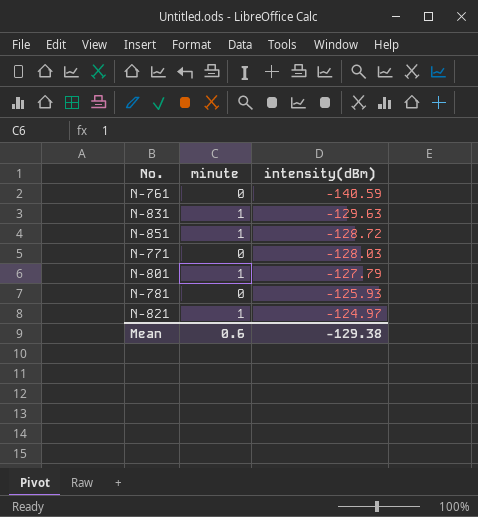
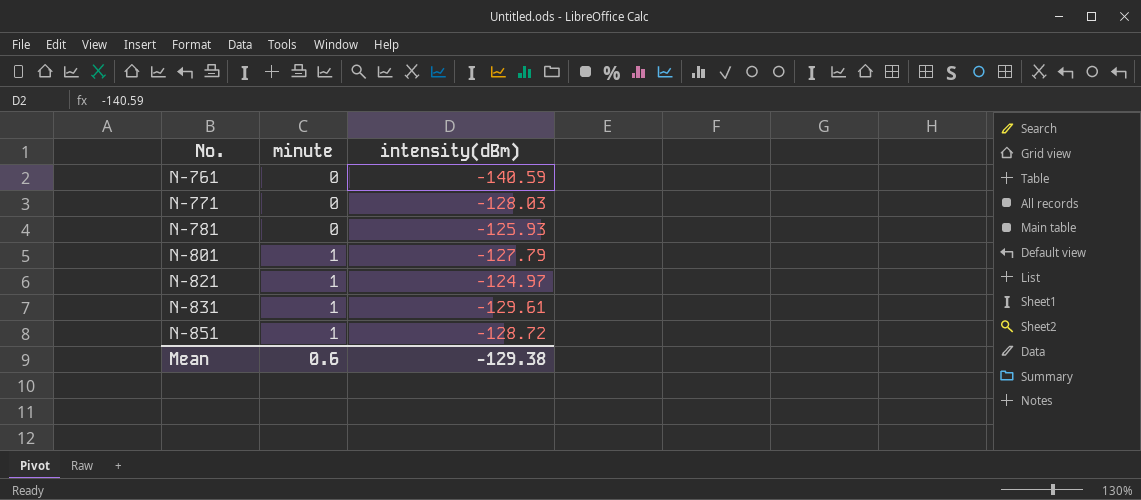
row order: intensity(dBm) ascending -> No. ascending
N-831 | intensity(dBm): -129.63 -> -129.61

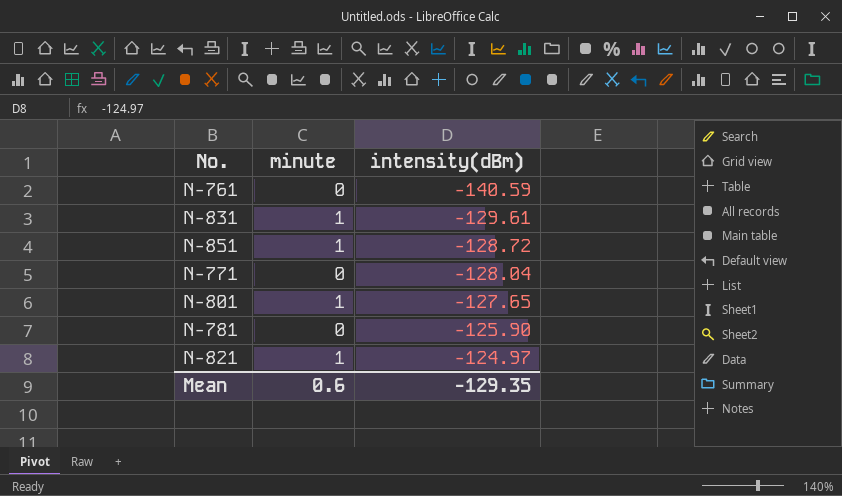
row order: No. ascending -> intensity(dBm) ascending
N-771 | intensity(dBm): -128.03 -> -128.04
N-801 | intensity(dBm): -127.79 -> -127.65
N-781 | intensity(dBm): -125.93 -> -125.90
Mean | intensity(dBm): -129.38 -> -129.35

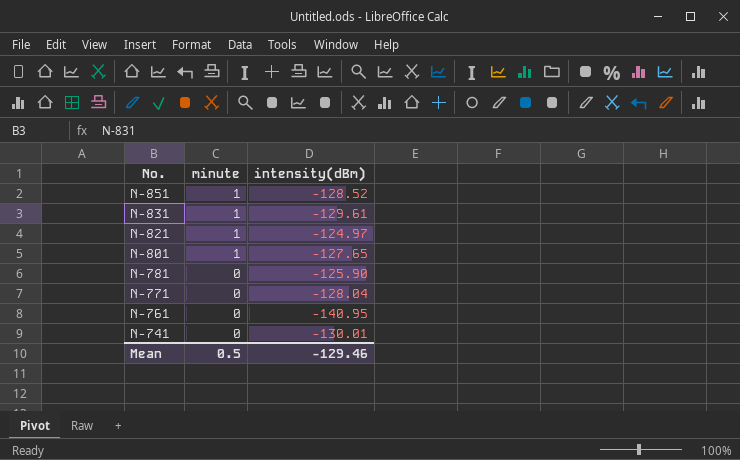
row order: intensity(dBm) ascending -> No. descending
N-851 | intensity(dBm): -128.72 -> -128.52
N-761 | intensity(dBm): -140.59 -> -140.95
row N-741: none -> 0 | -130.01
Mean | minute: 0.6 -> 0.5
Mean | intensity(dBm): -129.35 -> -129.46

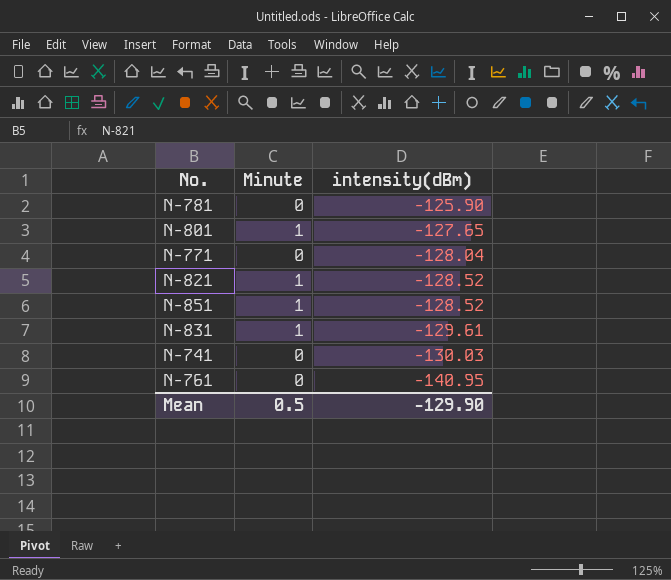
row order: No. descending -> intensity(dBm) descending
column name: minute -> Minute
N-821 | intensity(dBm): -124.97 -> -128.52
N-741 | intensity(dBm): -130.01 -> -130.03
Mean | intensity(dBm): -129.46 -> -129.90

